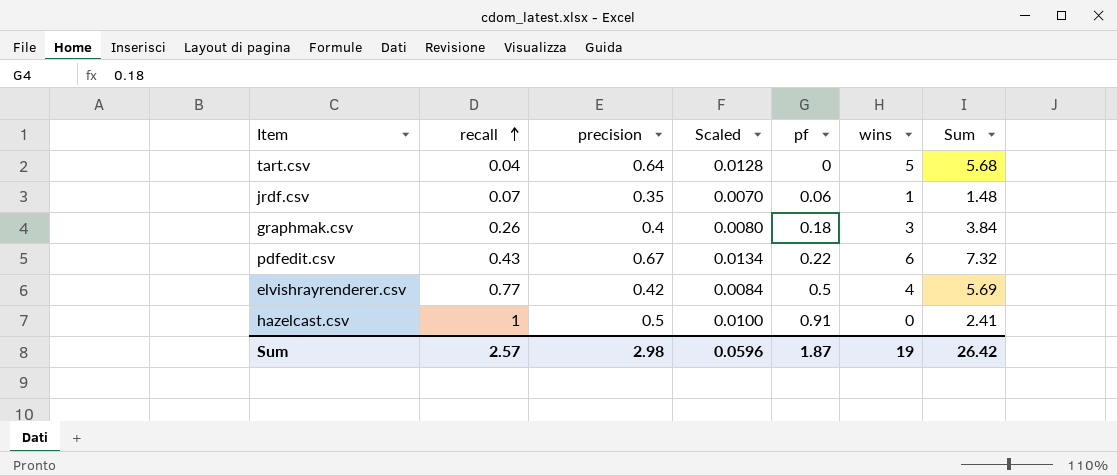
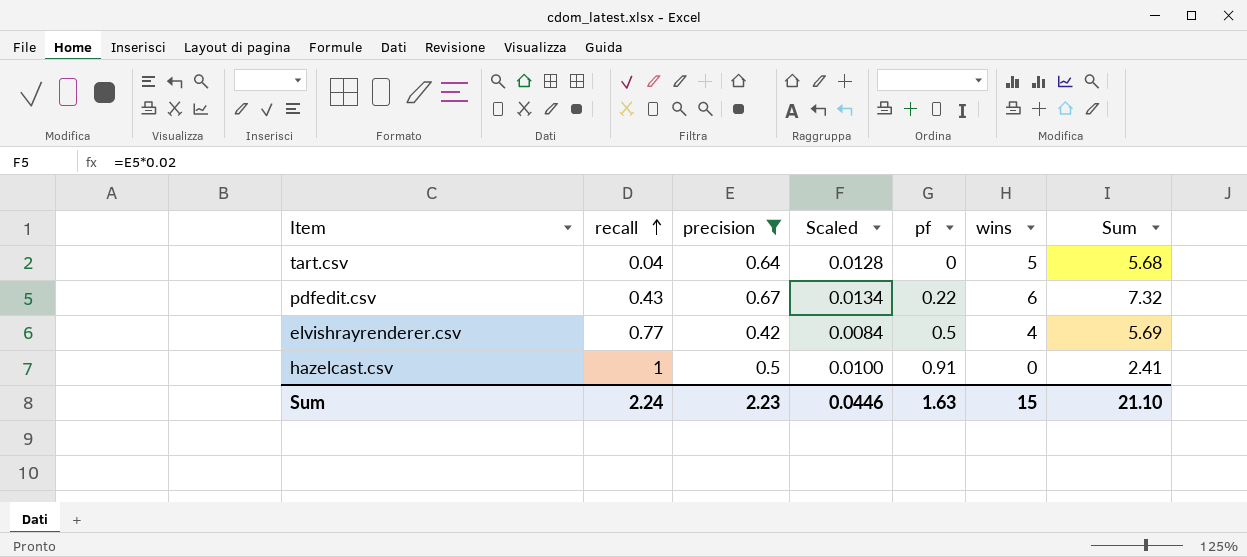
filter: none -> precision >= 0.42
Sum | recall: 2.57 -> 2.24
Sum | precision: 2.98 -> 2.23
Sum | Scaled: 0.0596 -> 0.0446
Sum | pf: 1.87 -> 1.63
Sum | wins: 19 -> 15
Sum | Sum: 26.42 -> 21.10

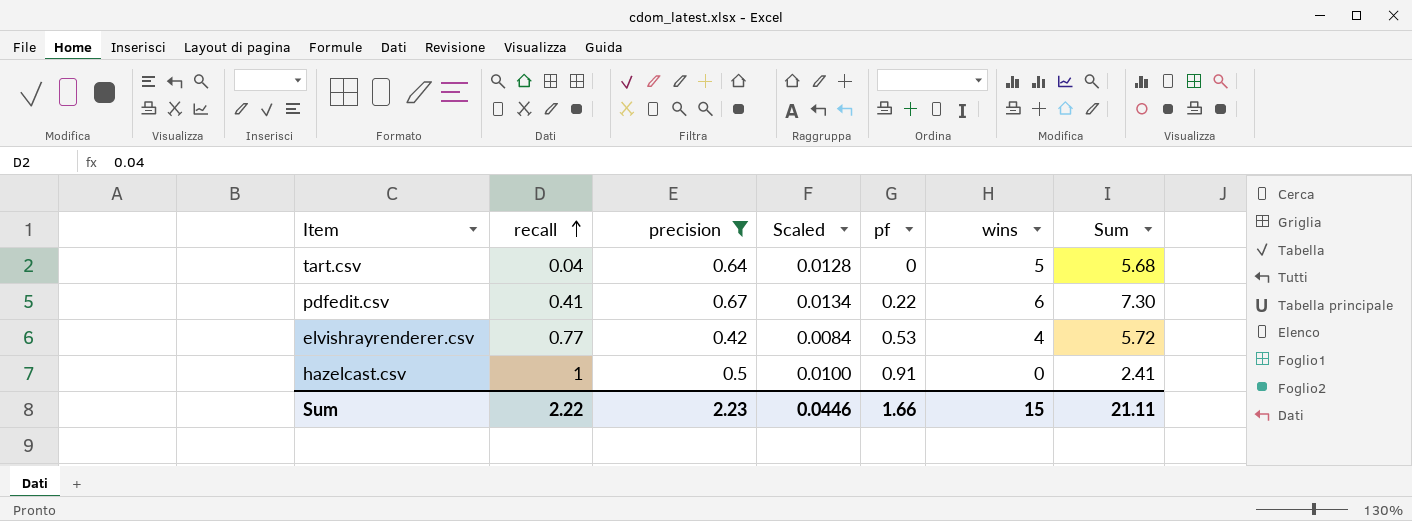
pdfedit.csv | recall: 0.43 -> 0.41
pdfedit.csv | Sum: 7.32 -> 7.30
elvishrayrenderer.csv | pf: 0.5 -> 0.53
elvishrayrenderer.csv | Sum: 5.69 -> 5.72
Sum | recall: 2.24 -> 2.22
Sum | pf: 1.63 -> 1.66
Sum | Sum: 21.10 -> 21.11

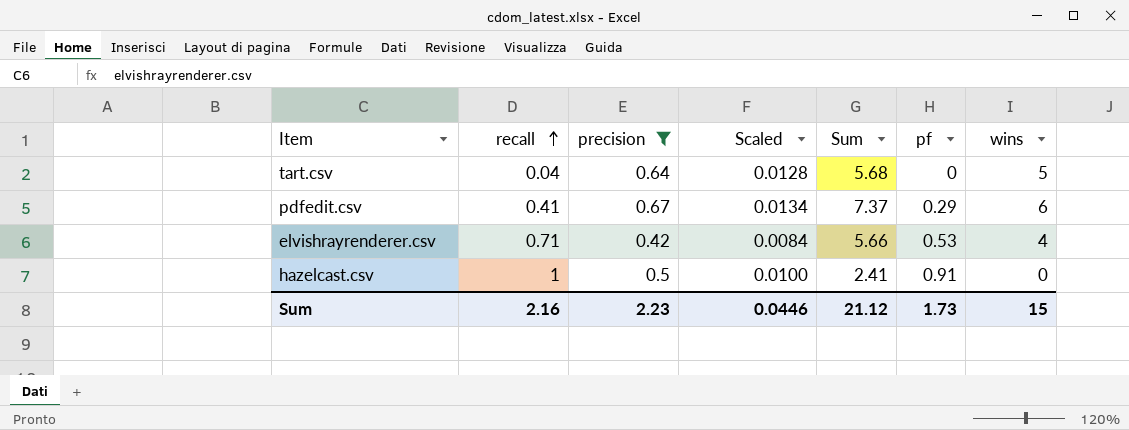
column Sum | position: 7 -> 5
pdfedit.csv | Sum: 7.30 -> 7.37
pdfedit.csv | pf: 0.22 -> 0.29
elvishrayrenderer.csv | recall: 0.77 -> 0.71
elvishrayrenderer.csv | Sum: 5.72 -> 5.66
Sum | recall: 2.22 -> 2.16
Sum | Sum: 21.11 -> 21.12
Sum | pf: 1.66 -> 1.73

